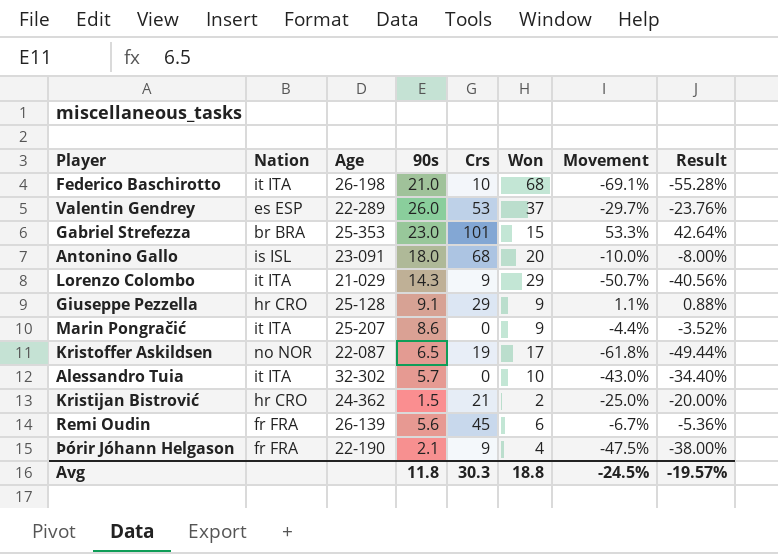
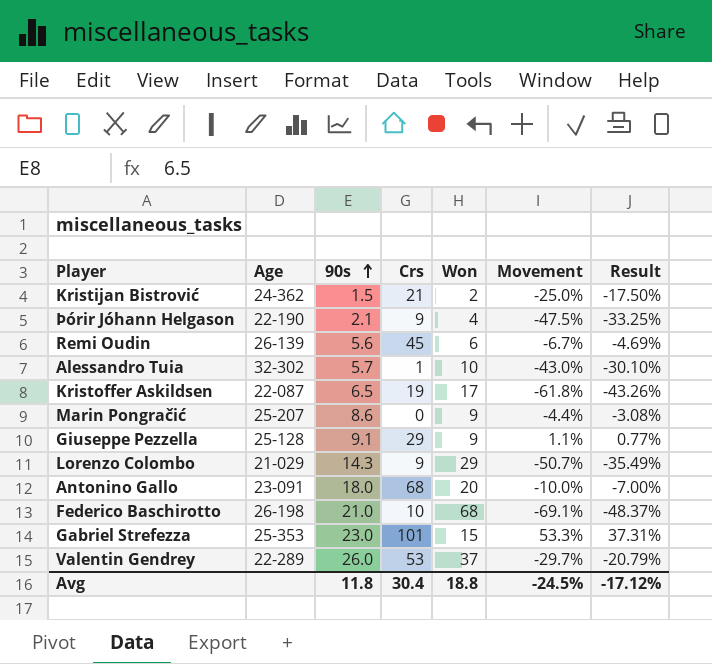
row order: none -> 90s ascending
column Nation | position: 2 -> none
column Result | formula: [Movement] * 0.8 -> [Movement] * 0.7
Alessandro Tuia | Crs: 0 -> 1
Avg | Crs: 30.3 -> 30.4
Avg | Result: -19.57% -> -17.12%

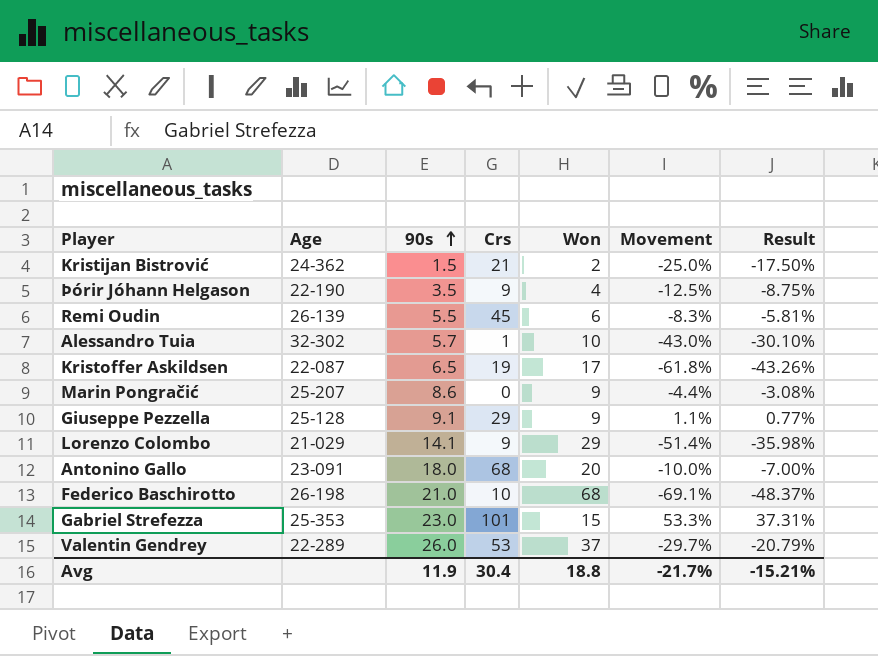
Þórir Jóhann Helgason | 90s: 2.1 -> 3.5
Þórir Jóhann Helgason | Movement: -47.5% -> -12.5%
Þórir Jóhann Helgason | Result: -33.25% -> -8.75%
Remi Oudin | 90s: 5.6 -> 5.5
Remi Oudin | Movement: -6.7% -> -8.3%
Remi Oudin | Result: -4.69% -> -5.81%
Lorenzo Colombo | 90s: 14.3 -> 14.1
Lorenzo Colombo | Movement: -50.7% -> -51.4%
Lorenzo Colombo | Result: -35.49% -> -35.98%
Avg | 90s: 11.8 -> 11.9
Avg | Movement: -24.5% -> -21.7%
Avg | Result: -17.12% -> -15.21%

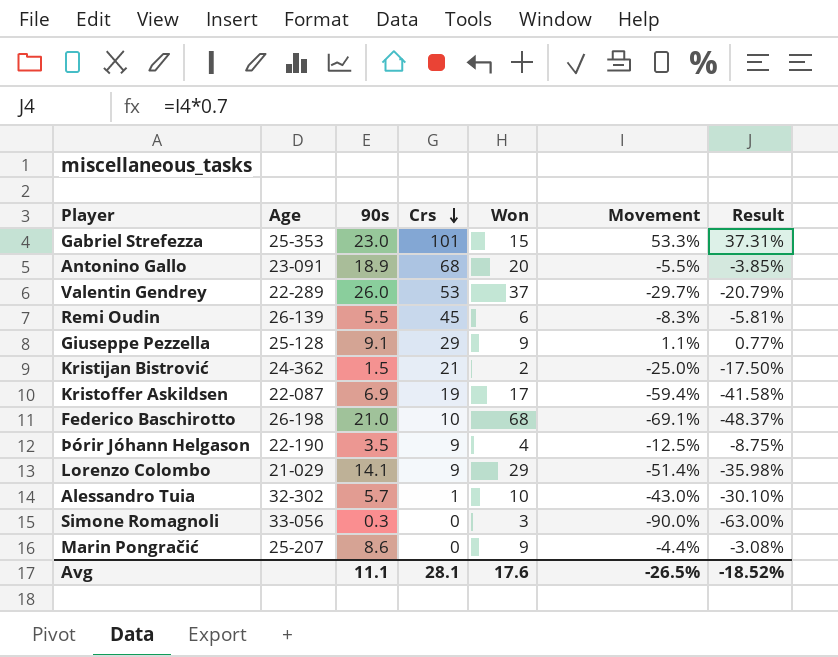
row order: 90s ascending -> Crs descending
Antonino Gallo | 90s: 18.0 -> 18.9
Antonino Gallo | Movement: -10.0% -> -5.5%
Antonino Gallo | Result: -7.00% -> -3.85%
Kristoffer Askildsen | 90s: 6.5 -> 6.9
Kristoffer Askildsen | Movement: -61.8% -> -59.4%
Kristoffer Askildsen | Result: -43.26% -> -41.58%
row Simone Romagnoli: none -> 33-056 | 0.3 | 0 | 3 | -90.0% | -63.00%
Avg | 90s: 11.9 -> 11.1
Avg | Crs: 30.4 -> 28.1
Avg | Won: 18.8 -> 17.6
Avg | Movement: -21.7% -> -26.5%
Avg | Result: -15.21% -> -18.52%

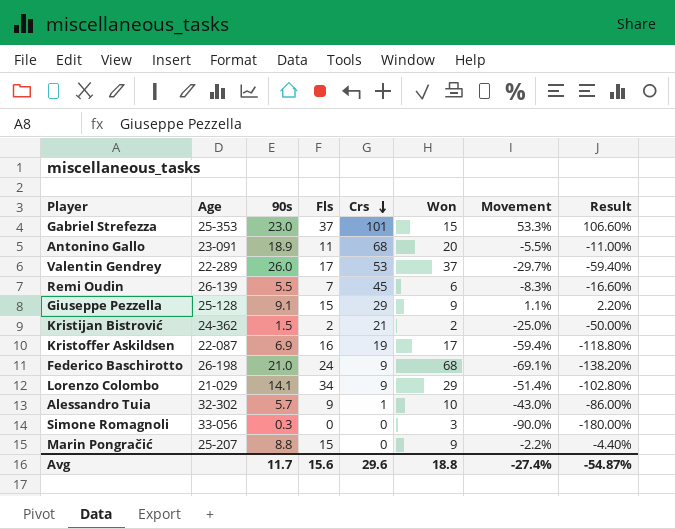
column Fls | position: none -> 4
column Result | formula: [Movement] * 0.7 -> [Movement] * 2
row Þórir Jóhann Helgason: 22-190 | 3.5 | 9 | 4 | -12.5% | -8.75% -> none
Federico Baschirotto | Crs: 10 -> 9
Marin Pongračić | 90s: 8.6 -> 8.8
Marin Pongračić | Movement: -4.4% -> -2.2%
Avg | 90s: 11.1 -> 11.7
Avg | Crs: 28.1 -> 29.6
Avg | Won: 17.6 -> 18.8
Avg | Movement: -26.5% -> -27.4%
Avg | Result: -18.52% -> -54.87%

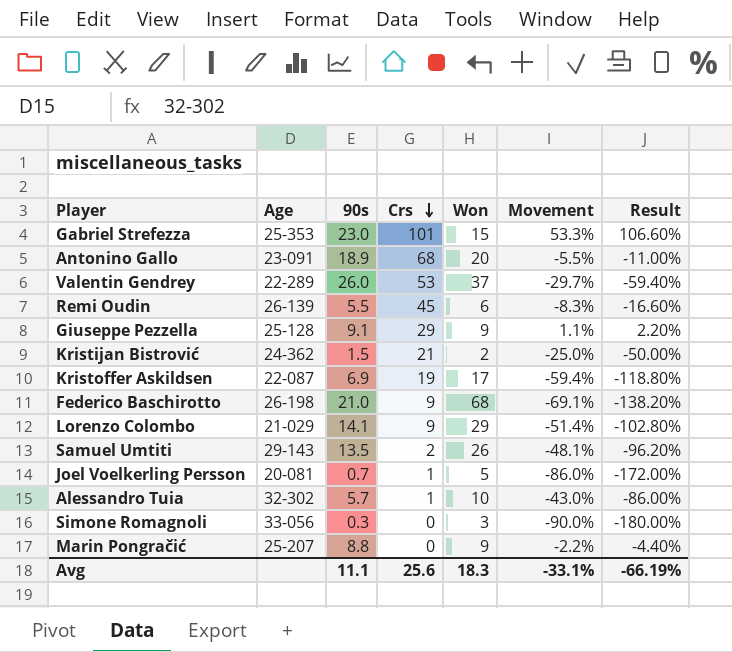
column Fls | position: 4 -> none
row Samuel Umtiti: none -> 29-143 | 13.5 | 2 | 26 | -48.1% | -96.20%
row Joel Voelkerling Persson: none -> 20-081 | 0.7 | 1 | 5 | -86.0% | -172.00%
Avg | 90s: 11.7 -> 11.1
Avg | Crs: 29.6 -> 25.6
Avg | Won: 18.8 -> 18.3
Avg | Movement: -27.4% -> -33.1%
Avg | Result: -54.87% -> -66.19%

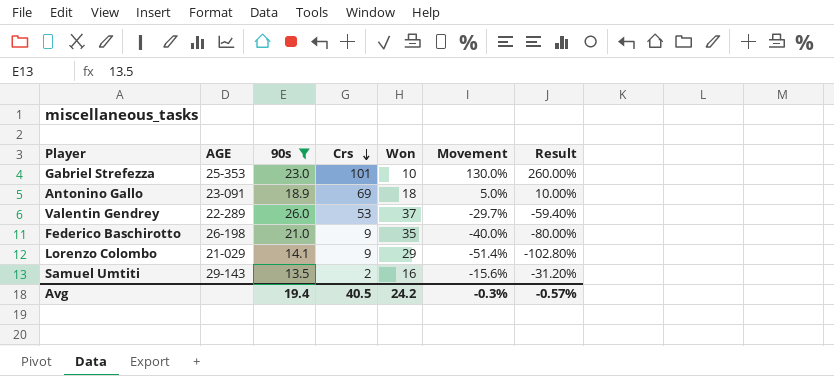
filter: none -> 90s >= 13.5
column name: Age -> AGE
Gabriel Strefezza | Won: 15 -> 10
Gabriel Strefezza | Movement: 53.3% -> 130.0%
Gabriel Strefezza | Result: 106.60% -> 260.00%
Antonino Gallo | Crs: 68 -> 69
Antonino Gallo | Won: 20 -> 18
Antonino Gallo | Movement: -5.5% -> 5.0%
Antonino Gallo | Result: -11.00% -> 10.00%
Federico Baschirotto | Won: 68 -> 35
Federico Baschirotto | Movement: -69.1% -> -40.0%
Federico Baschirotto | Result: -138.20% -> -80.00%
Samuel Umtiti | Won: 26 -> 16
Samuel Umtiti | Movement: -48.1% -> -15.6%
Samuel Umtiti | Result: -96.20% -> -31.20%
Avg | 90s: 11.1 -> 19.4
Avg | Crs: 25.6 -> 40.5
Avg | Won: 18.3 -> 24.2
Avg | Movement: -33.1% -> -0.3%
Avg | Result: -66.19% -> -0.57%

